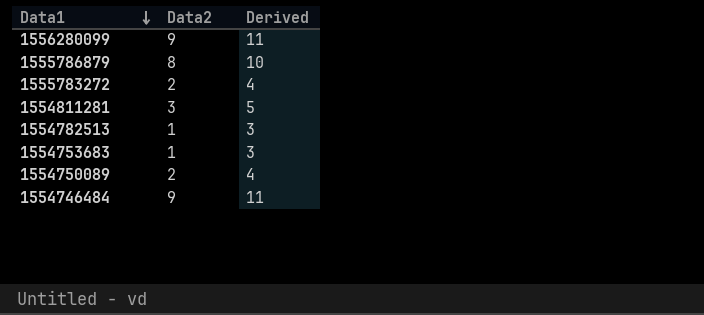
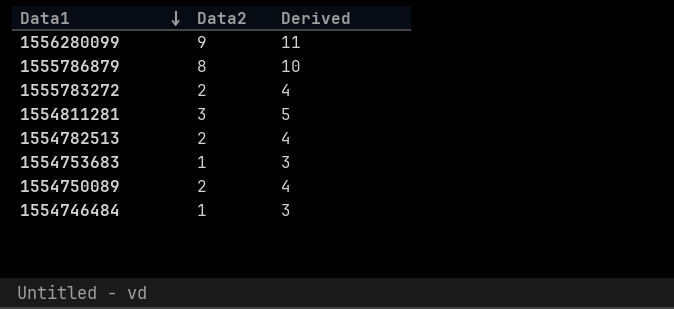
1554782513 | Data2: 1 -> 2
1554782513 | Derived: 3 -> 4
1554746484 | Data2: 9 -> 1
1554746484 | Derived: 11 -> 3

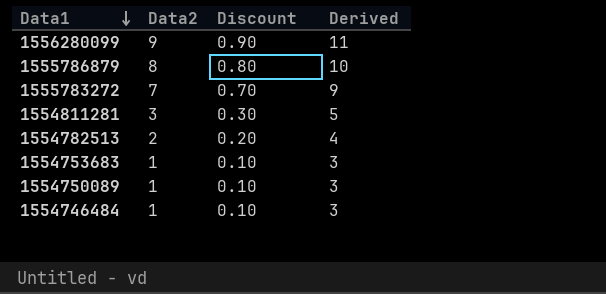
column Discount | formula: none -> [Data2] * 0.1
1555783272 | Data2: 2 -> 7
1555783272 | Derived: 4 -> 9
1554750089 | Data2: 2 -> 1
1554750089 | Derived: 4 -> 3

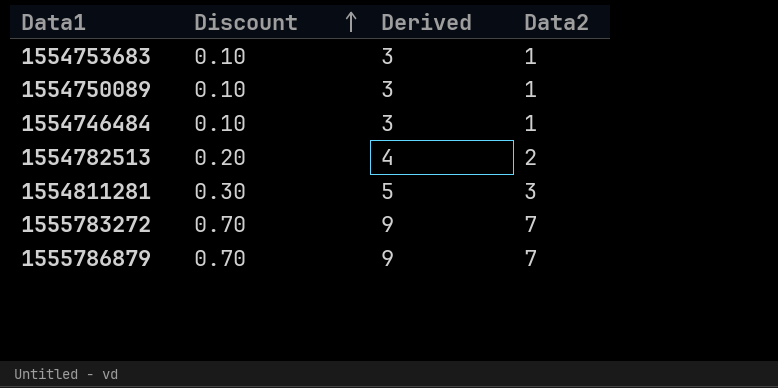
row order: Data1 descending -> Discount ascending
column Data2 | position: 2 -> 4
row 1556280099: 9 | 0.90 | 11 -> none
1555786879 | Discount: 0.80 -> 0.70
1555786879 | Derived: 10 -> 9
1555786879 | Data2: 8 -> 7

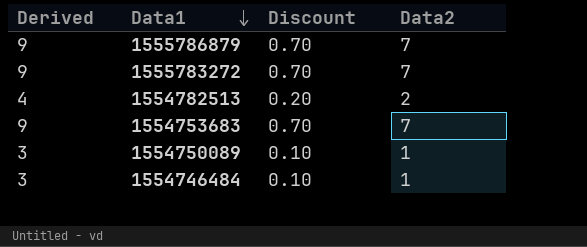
row order: Discount ascending -> Data1 descending
column Derived | position: 3 -> 1
row 1554811281: 0.30 | 5 | 3 -> none
1554753683 | Derived: 3 -> 9
1554753683 | Discount: 0.10 -> 0.70
1554753683 | Data2: 1 -> 7

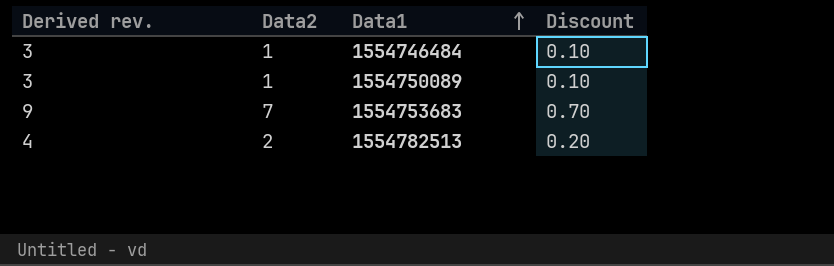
row order: Data1 descending -> Data1 ascending
column name: Derived -> Derived rev.
column Data2 | position: 4 -> 2
row 1555786879: 9 | 0.70 | 7 -> none
row 1555783272: 9 | 0.70 | 7 -> none

